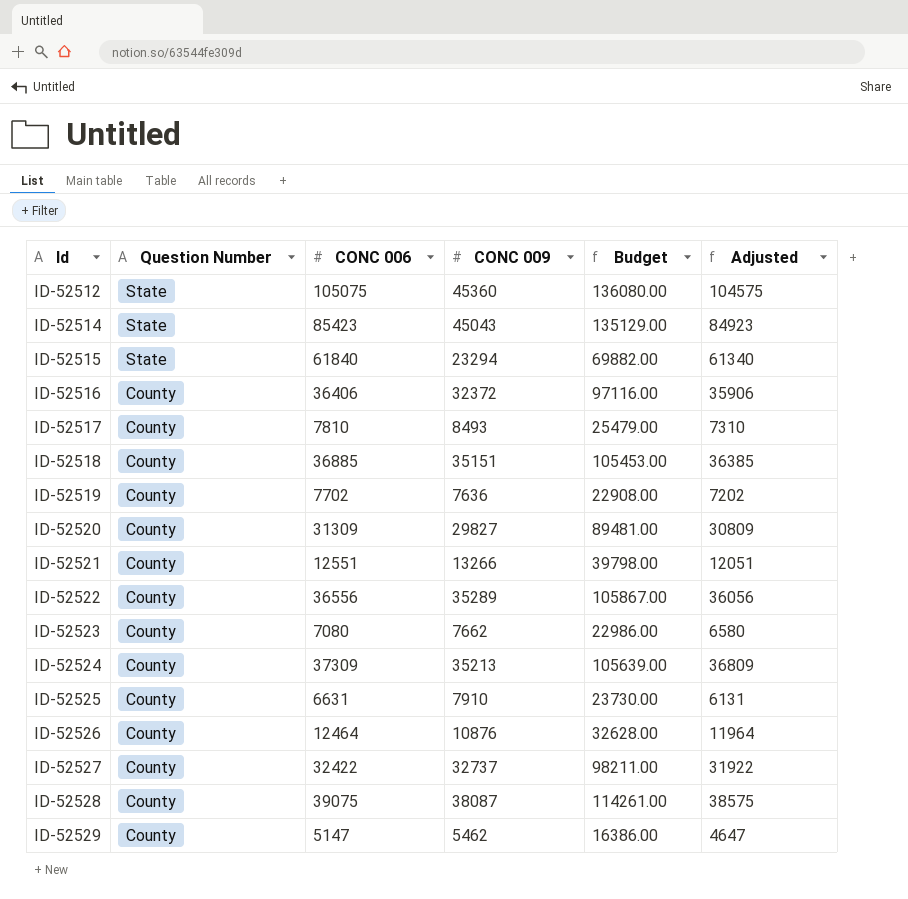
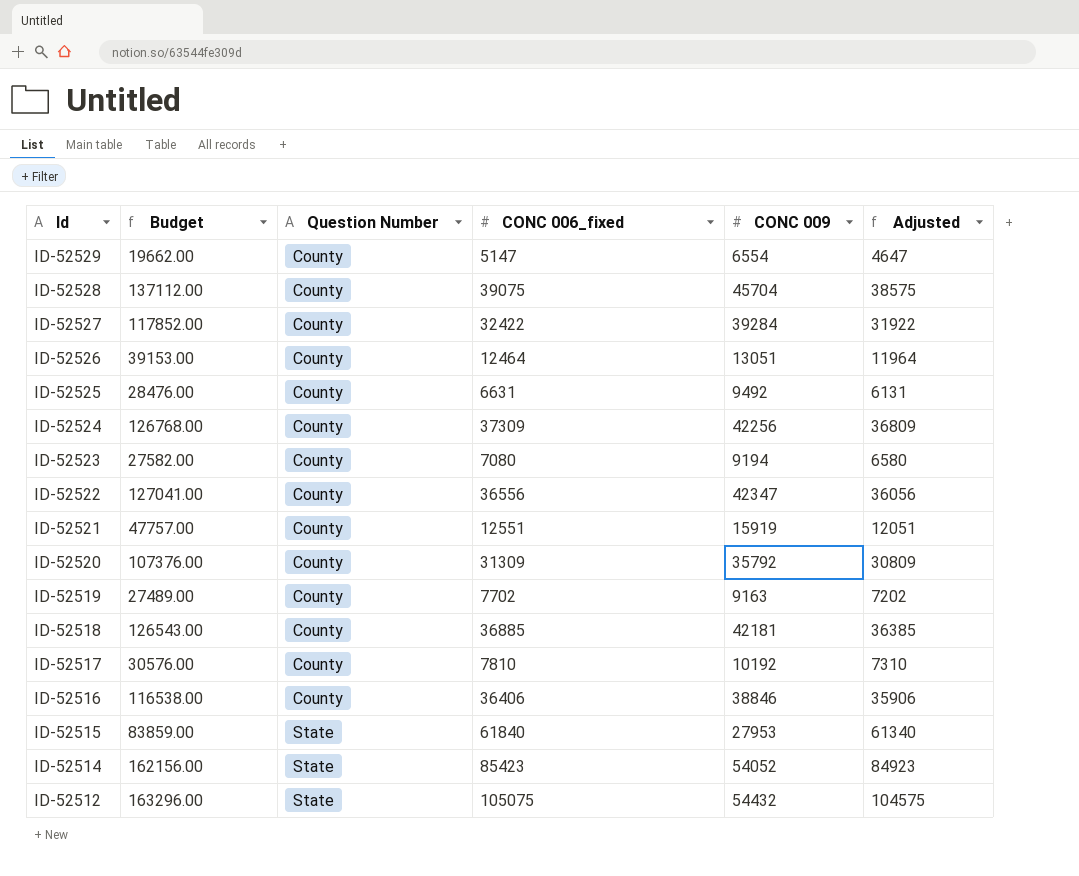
row order: Id ascending -> Id descending
column Budget | position: 5 -> 2
column name: CONC 006 -> CONC 006_fixed
ID-52529 | Budget: 16386.00 -> 19662.00
ID-52529 | CONC 009: 5462 -> 6554
ID-52528 | Budget: 114261.00 -> 137112.00
ID-52528 | CONC 009: 38087 -> 45704
ID-52527 | Budget: 98211.00 -> 117852.00
ID-52527 | CONC 009: 32737 -> 39284
ID-52526 | Budget: 32628.00 -> 39153.00
ID-52526 | CONC 009: 10876 -> 13051
ID-52525 | Budget: 23730.00 -> 28476.00
ID-52525 | CONC 009: 7910 -> 9492
ID-52524 | Budget: 105639.00 -> 126768.00
ID-52524 | CONC 009: 35213 -> 42256
ID-52523 | Budget: 22986.00 -> 27582.00
ID-52523 | CONC 009: 7662 -> 9194
ID-52522 | Budget: 105867.00 -> 127041.00
ID-52522 | CONC 009: 35289 -> 42347
ID-52521 | Budget: 39798.00 -> 47757.00
ID-52521 | CONC 009: 13266 -> 15919
ID-52520 | Budget: 89481.00 -> 107376.00
ID-52520 | CONC 009: 29827 -> 35792
ID-52519 | Budget: 22908.00 -> 27489.00
ID-52519 | CONC 009: 7636 -> 9163
ID-52518 | Budget: 105453.00 -> 126543.00
ID-52518 | CONC 009: 35151 -> 42181
ID-52517 | Budget: 25479.00 -> 30576.00
ID-52517 | CONC 009: 8493 -> 10192
ID-52516 | Budget: 97116.00 -> 116538.00
ID-52516 | CONC 009: 32372 -> 38846
ID-52515 | Budget: 69882.00 -> 83859.00
ID-52515 | CONC 009: 23294 -> 27953
ID-52514 | Budget: 135129.00 -> 162156.00
ID-52514 | CONC 009: 45043 -> 54052
ID-52512 | Budget: 136080.00 -> 163296.00
ID-52512 | CONC 009: 45360 -> 54432

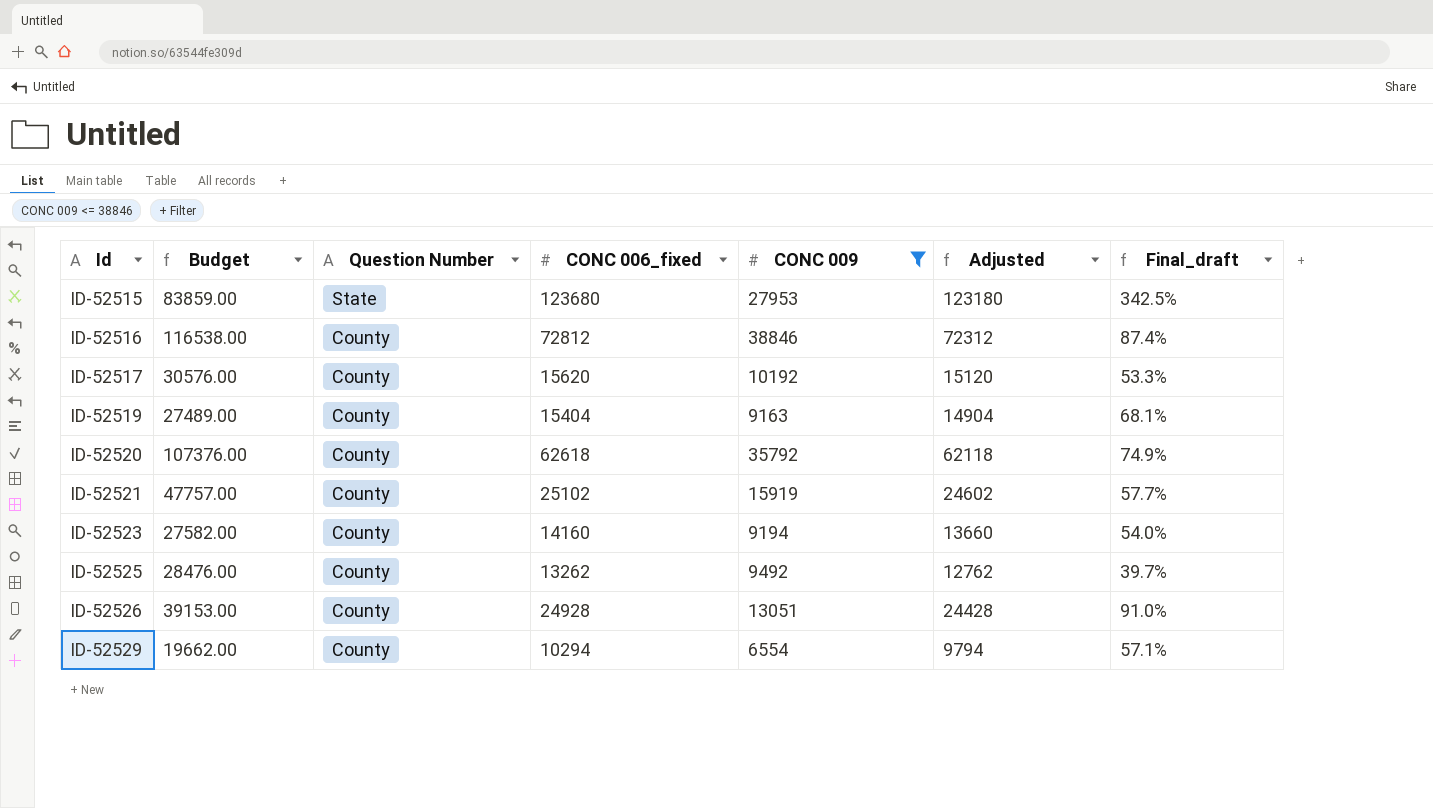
filter: none -> CONC 009 <= 38846
row order: Id descending -> Id ascending
column Final_draft | formula: none -> ([CONC 006_fixed] - [CONC 009]) / [CONC 009]
ID-52515 | CONC 006_fixed: 61840 -> 123680
ID-52515 | Adjusted: 61340 -> 123180
ID-52516 | CONC 006_fixed: 36406 -> 72812
ID-52516 | Adjusted: 35906 -> 72312
ID-52517 | CONC 006_fixed: 7810 -> 15620
ID-52517 | Adjusted: 7310 -> 15120
ID-52519 | CONC 006_fixed: 7702 -> 15404
ID-52519 | Adjusted: 7202 -> 14904
ID-52520 | CONC 006_fixed: 31309 -> 62618
ID-52520 | Adjusted: 30809 -> 62118
ID-52521 | CONC 006_fixed: 12551 -> 25102
ID-52521 | Adjusted: 12051 -> 24602
ID-52523 | CONC 006_fixed: 7080 -> 14160
ID-52523 | Adjusted: 6580 -> 13660
ID-52525 | CONC 006_fixed: 6631 -> 13262
ID-52525 | Adjusted: 6131 -> 12762
ID-52526 | CONC 006_fixed: 12464 -> 24928
ID-52526 | Adjusted: 11964 -> 24428
ID-52529 | CONC 006_fixed: 5147 -> 10294
ID-52529 | Adjusted: 4647 -> 9794

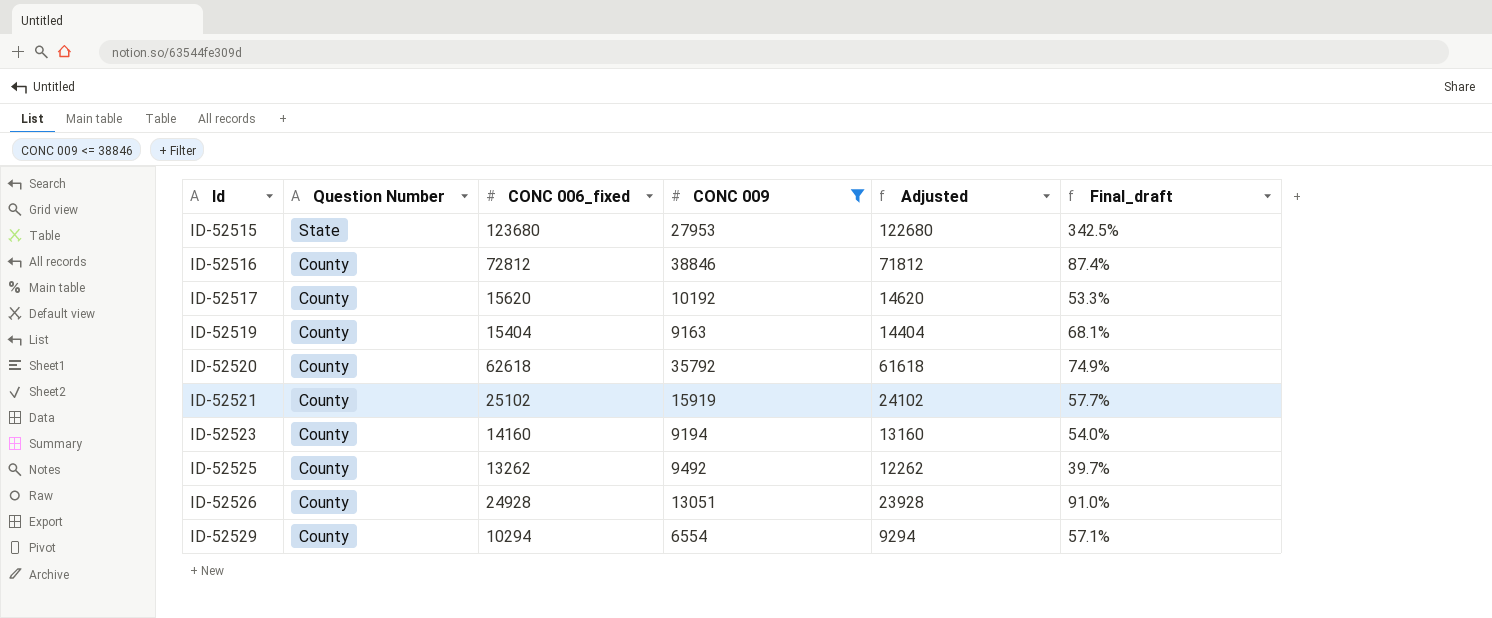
column Budget | formula: [CONC 009] * 3 -> none
column Adjusted | formula: [CONC 006_fixed] - 500 -> [CONC 006_fixed] - 1000

